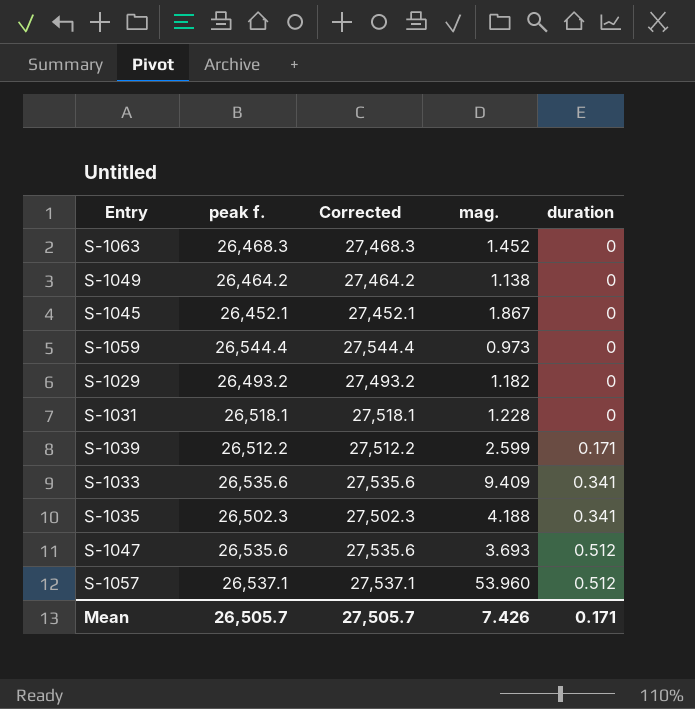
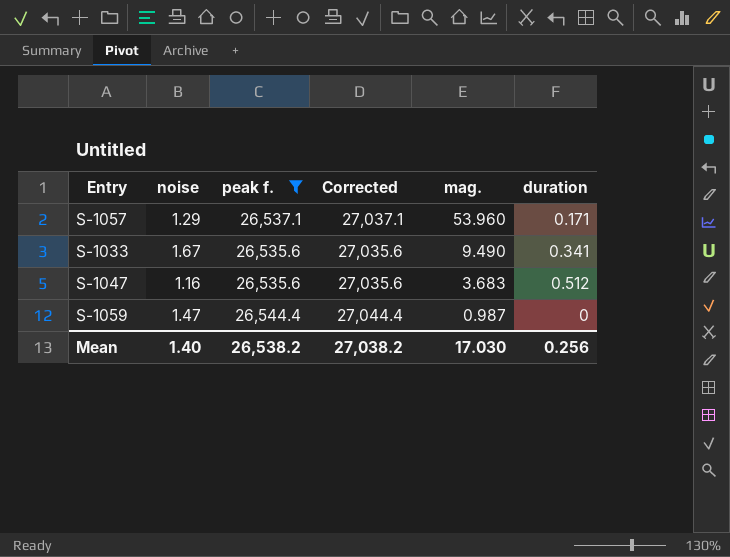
filter: none -> peak f. >= 26,535.6
row order: duration ascending -> mag. descending
column noise | position: none -> 2
column Corrected | formula: [peak f.] + 1000 -> [peak f.] + 500
S-1057 | duration: 0.512 -> 0.171
S-1033 | mag.: 9.409 -> 9.490
S-1047 | mag.: 3.693 -> 3.683
S-1059 | mag.: 0.973 -> 0.987
Mean | peak f.: 26,505.7 -> 26,538.2
Mean | Corrected: 27,505.7 -> 27,038.2
Mean | mag.: 7.426 -> 17.030
Mean | duration: 0.171 -> 0.256

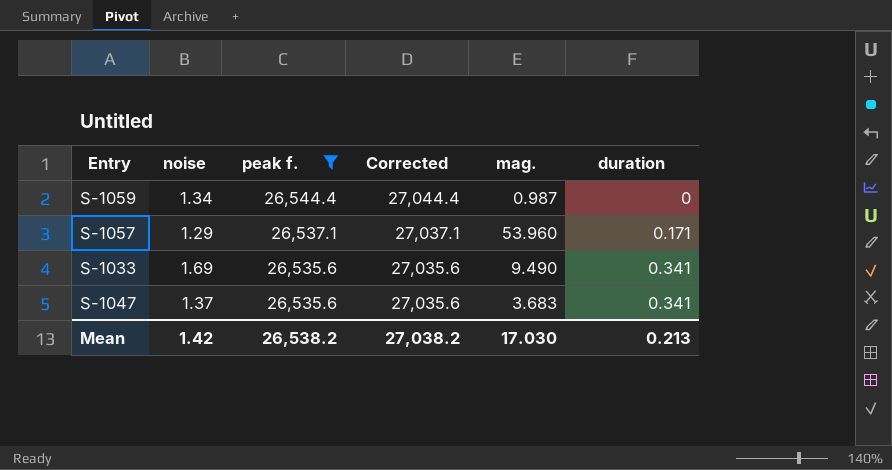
row order: mag. descending -> peak f. descending
S-1059 | noise: 1.47 -> 1.34
S-1033 | noise: 1.67 -> 1.69
S-1047 | noise: 1.16 -> 1.37
S-1047 | duration: 0.512 -> 0.341
Mean | noise: 1.40 -> 1.42
Mean | duration: 0.256 -> 0.213

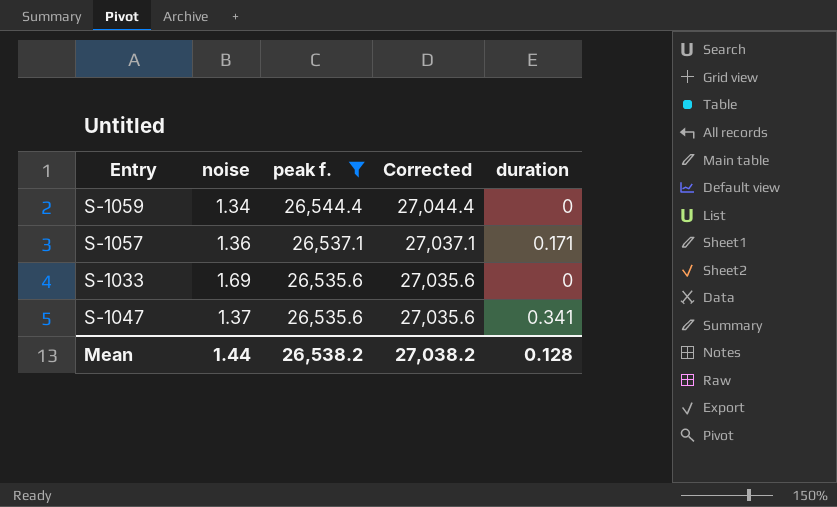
column mag. | position: 5 -> none
S-1057 | noise: 1.29 -> 1.36
S-1033 | duration: 0.341 -> 0
Mean | noise: 1.42 -> 1.44
Mean | duration: 0.213 -> 0.128

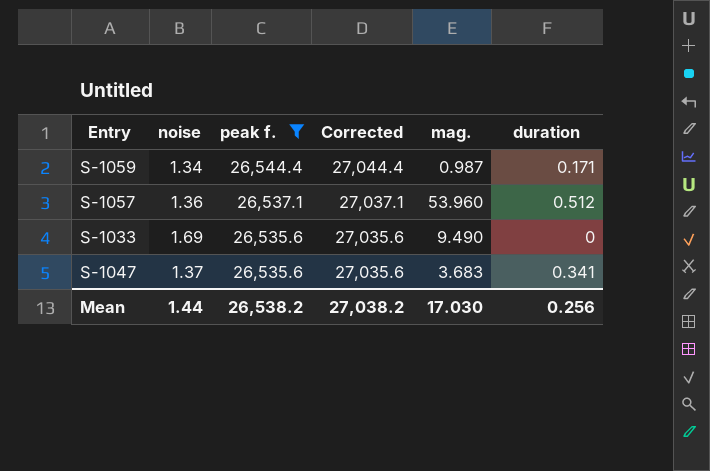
column mag. | position: none -> 5
S-1059 | duration: 0 -> 0.171
S-1057 | duration: 0.171 -> 0.512
Mean | duration: 0.128 -> 0.256

